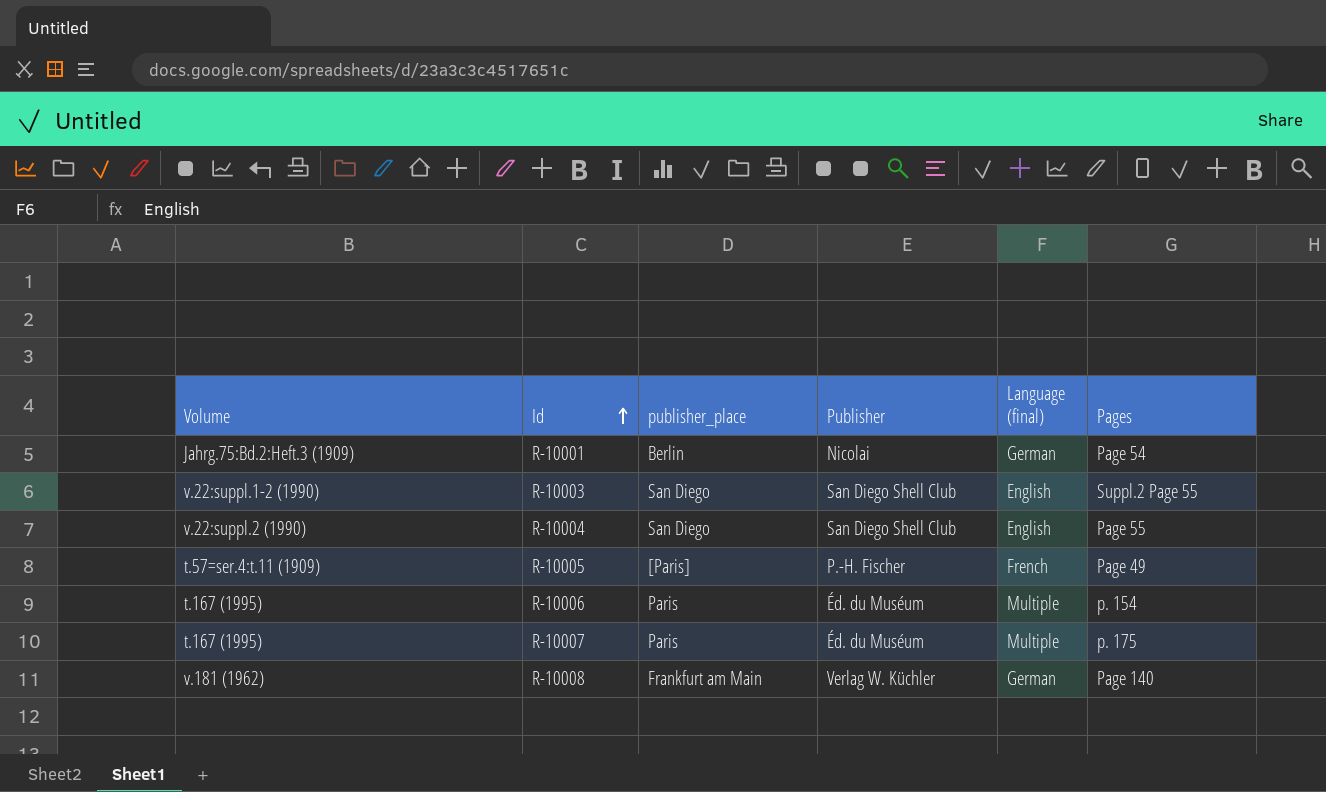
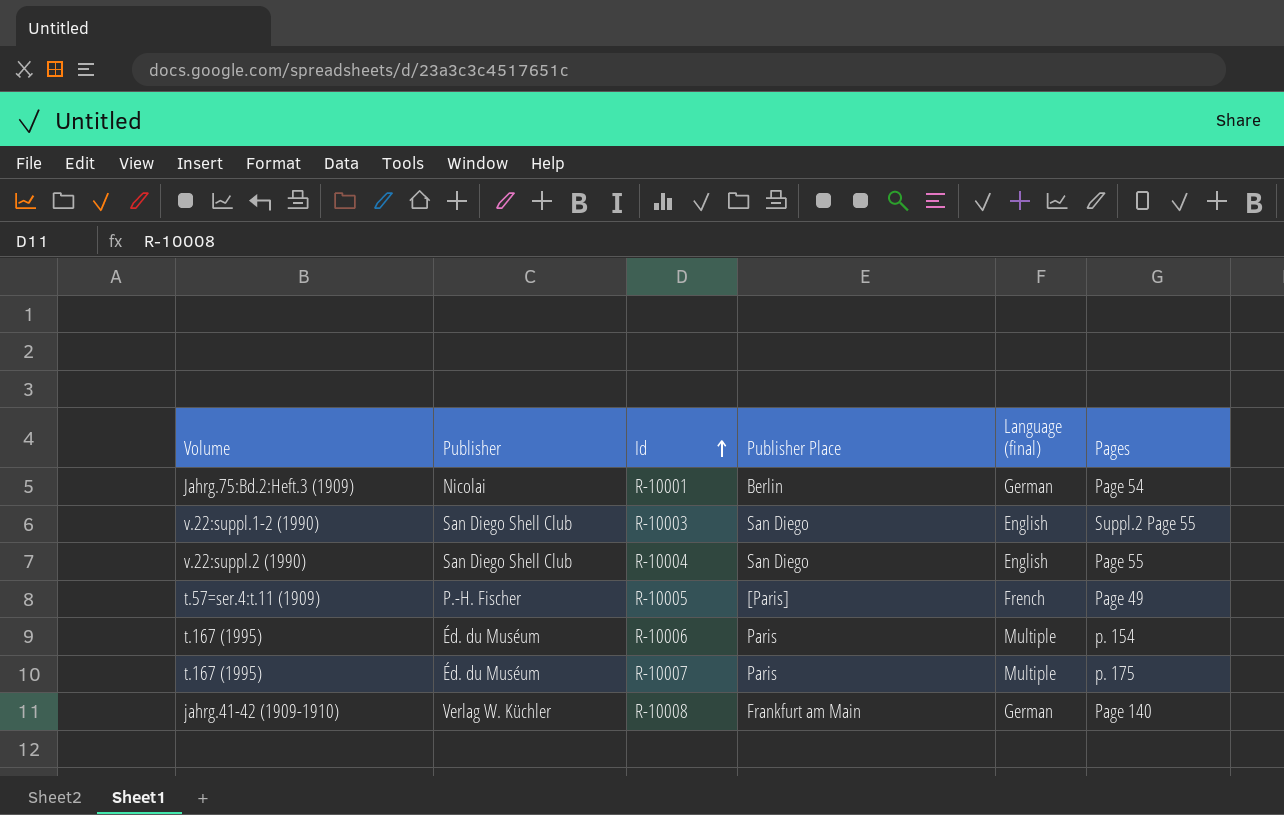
column Publisher | position: 4 -> 2
column name: publisher_place -> Publisher Place
R-10008 | Volume: v.181 (1962) -> jahrg.41-42 (1909-1910)

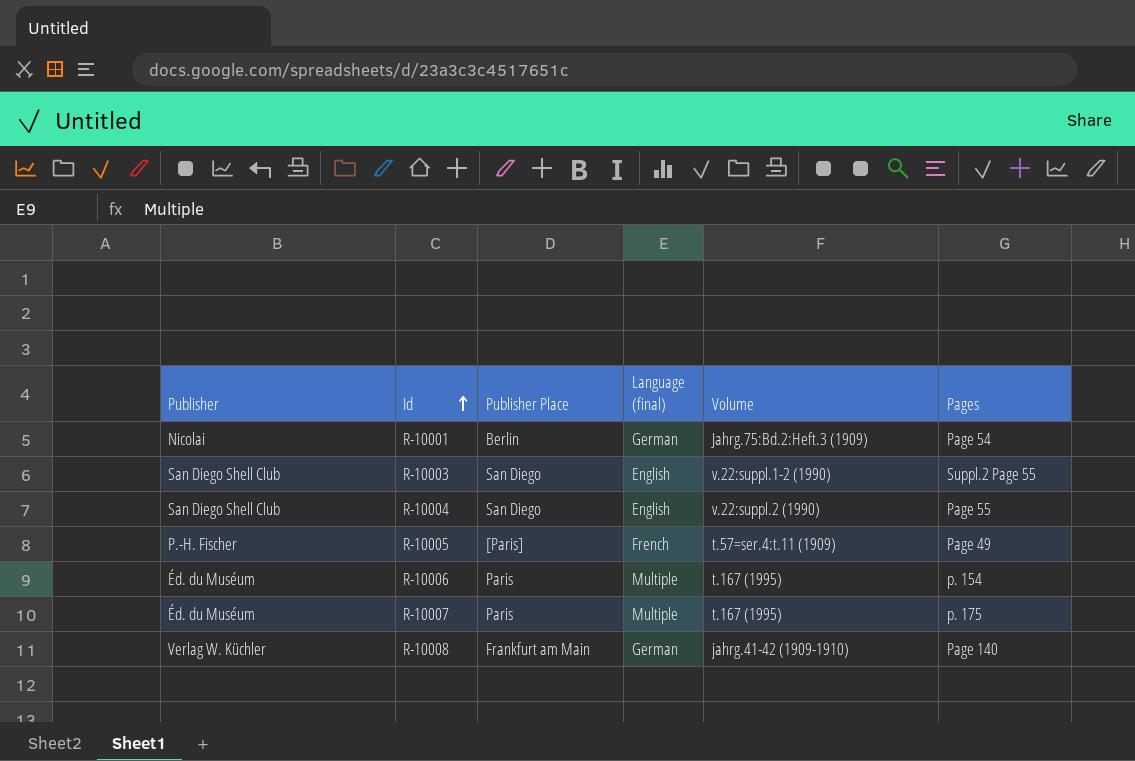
column Volume | position: 1 -> 5

